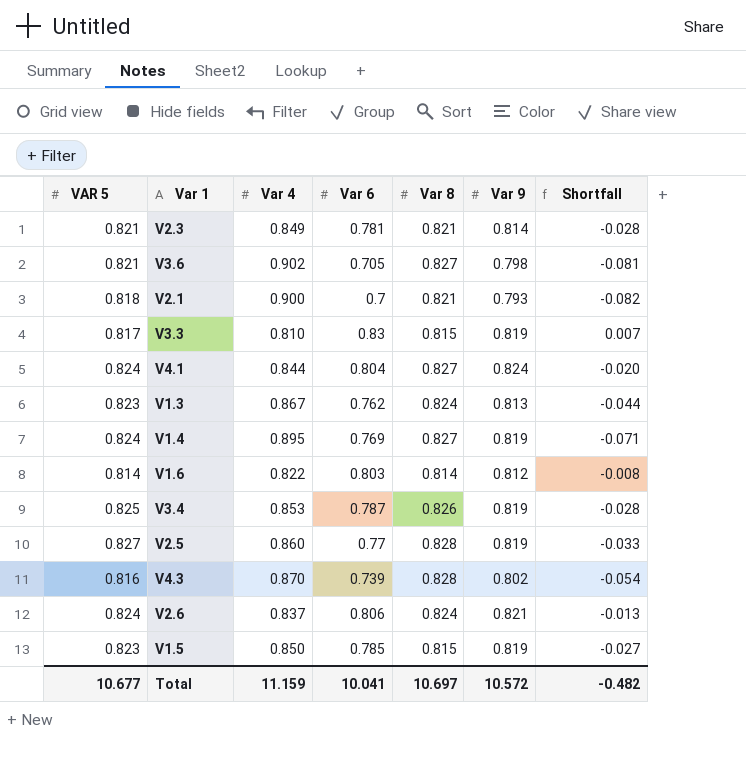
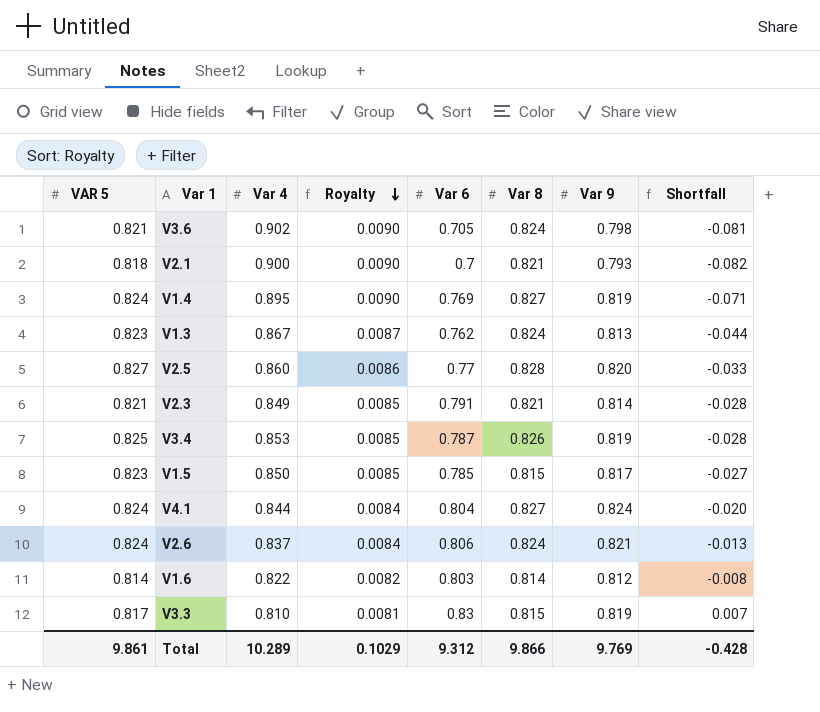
row order: none -> Royalty descending
column Royalty | formula: none -> [Var 4] * 0.01
row V4.3: 0.816 | 0.870 | 0.739 | 0.828 | 0.802 | -0.054 -> none
V3.6 | Var 8: 0.827 -> 0.824
V2.5 | Var 9: 0.819 -> 0.820
V2.3 | Var 6: 0.781 -> 0.791
V1.5 | Var 9: 0.819 -> 0.817
Total | VAR 5: 10.677 -> 9.861
Total | Var 4: 11.159 -> 10.289
Total | Var 6: 10.041 -> 9.312
Total | Var 8: 10.697 -> 9.866
Total | Var 9: 10.572 -> 9.769
Total | Shortfall: -0.482 -> -0.428

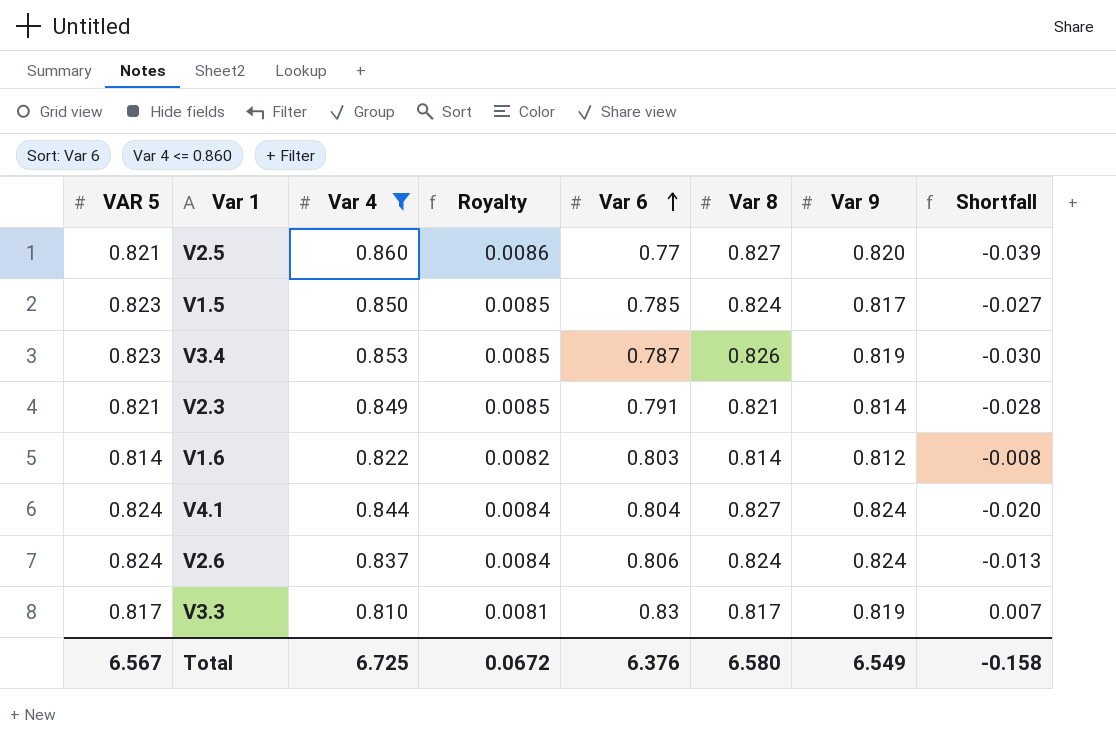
filter: none -> Var 4 <= 0.860
row order: Royalty descending -> Var 6 ascending
V2.5 | VAR 5: 0.827 -> 0.821
V2.5 | Var 8: 0.828 -> 0.827
V2.5 | Shortfall: -0.033 -> -0.039
V1.5 | Var 8: 0.815 -> 0.824
V3.4 | VAR 5: 0.825 -> 0.823
V3.4 | Shortfall: -0.028 -> -0.030
V2.6 | Var 9: 0.821 -> 0.824
V3.3 | Var 8: 0.815 -> 0.817
Total | VAR 5: 9.861 -> 6.567
Total | Var 4: 10.289 -> 6.725
Total | Royalty: 0.1029 -> 0.0672
Total | Var 6: 9.312 -> 6.376
Total | Var 8: 9.866 -> 6.580
Total | Var 9: 9.769 -> 6.549
Total | Shortfall: -0.428 -> -0.158

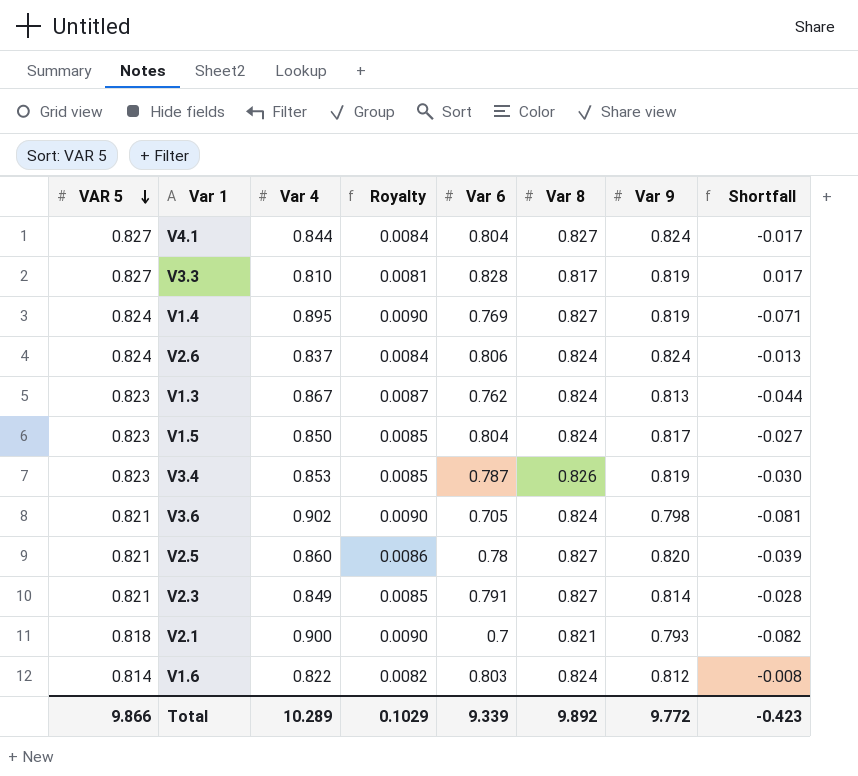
filter: Var 4 <= 0.860 -> none
row order: Var 6 ascending -> VAR 5 descending
V4.1 | VAR 5: 0.824 -> 0.827
V4.1 | Shortfall: -0.020 -> -0.017
V3.3 | VAR 5: 0.817 -> 0.827
V3.3 | Var 6: 0.83 -> 0.828
V3.3 | Shortfall: 0.007 -> 0.017
V1.5 | Var 6: 0.785 -> 0.804
V2.5 | Var 6: 0.77 -> 0.78
V2.3 | Var 8: 0.821 -> 0.827
V1.6 | Var 8: 0.814 -> 0.824
Total | VAR 5: 6.567 -> 9.866
Total | Var 4: 6.725 -> 10.289
Total | Royalty: 0.0672 -> 0.1029
Total | Var 6: 6.376 -> 9.339
Total | Var 8: 6.580 -> 9.892
Total | Var 9: 6.549 -> 9.772
Total | Shortfall: -0.158 -> -0.423

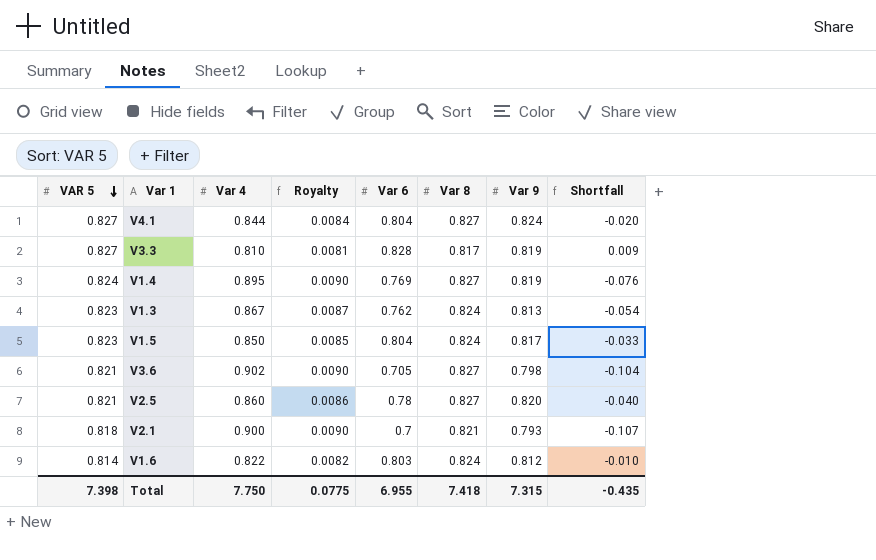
column Shortfall | formula: [VAR 5] - [Var 4] -> [Var 9] - [Var 4]
row V2.6: 0.824 | 0.837 | 0.0084 | 0.806 | 0.824 | 0.824 | -0.013 -> none
row V3.4: 0.823 | 0.853 | 0.0085 | 0.787 | 0.826 | 0.819 | -0.030 -> none
row V2.3: 0.821 | 0.849 | 0.0085 | 0.791 | 0.827 | 0.814 | -0.028 -> none
V3.6 | Var 8: 0.824 -> 0.827
Total | VAR 5: 9.866 -> 7.398
Total | Var 4: 10.289 -> 7.750
Total | Royalty: 0.1029 -> 0.0775
Total | Var 6: 9.339 -> 6.955
Total | Var 8: 9.892 -> 7.418
Total | Var 9: 9.772 -> 7.315
Total | Shortfall: -0.423 -> -0.435

